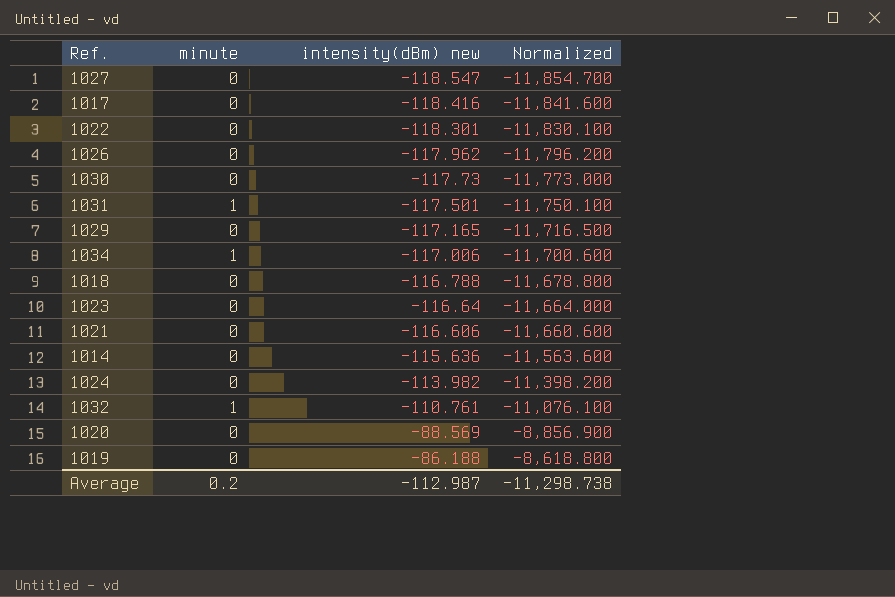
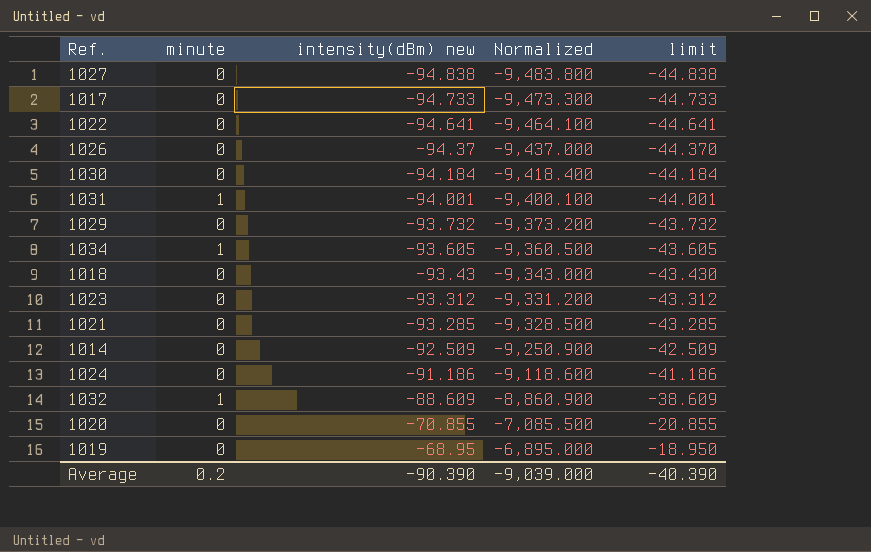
column limit | formula: none -> [intensity(dBm) new] + 50
1027 | intensity(dBm) new: -118.547 -> -94.838
1027 | Normalized: -11,854.700 -> -9,483.800
1017 | intensity(dBm) new: -118.416 -> -94.733
1017 | Normalized: -11,841.600 -> -9,473.300
1022 | intensity(dBm) new: -118.301 -> -94.641
1022 | Normalized: -11,830.100 -> -9,464.100
1026 | intensity(dBm) new: -117.962 -> -94.37
1026 | Normalized: -11,796.200 -> -9,437.000
1030 | intensity(dBm) new: -117.73 -> -94.184
1030 | Normalized: -11,773.000 -> -9,418.400
1031 | intensity(dBm) new: -117.501 -> -94.001
1031 | Normalized: -11,750.100 -> -9,400.100
1029 | intensity(dBm) new: -117.165 -> -93.732
1029 | Normalized: -11,716.500 -> -9,373.200
1034 | intensity(dBm) new: -117.006 -> -93.605
1034 | Normalized: -11,700.600 -> -9,360.500
1018 | intensity(dBm) new: -116.788 -> -93.43
1018 | Normalized: -11,678.800 -> -9,343.000
1023 | intensity(dBm) new: -116.64 -> -93.312
1023 | Normalized: -11,664.000 -> -9,331.200
1021 | intensity(dBm) new: -116.606 -> -93.285
1021 | Normalized: -11,660.600 -> -9,328.500
1014 | intensity(dBm) new: -115.636 -> -92.509
1014 | Normalized: -11,563.600 -> -9,250.900
1024 | intensity(dBm) new: -113.982 -> -91.186
1024 | Normalized: -11,398.200 -> -9,118.600
1032 | intensity(dBm) new: -110.761 -> -88.609
1032 | Normalized: -11,076.100 -> -8,860.900
1020 | intensity(dBm) new: -88.569 -> -70.855
1020 | Normalized: -8,856.900 -> -7,085.500
1019 | intensity(dBm) new: -86.188 -> -68.95
1019 | Normalized: -8,618.800 -> -6,895.000
Average | intensity(dBm) new: -112.987 -> -90.390
Average | Normalized: -11,298.738 -> -9,039.000

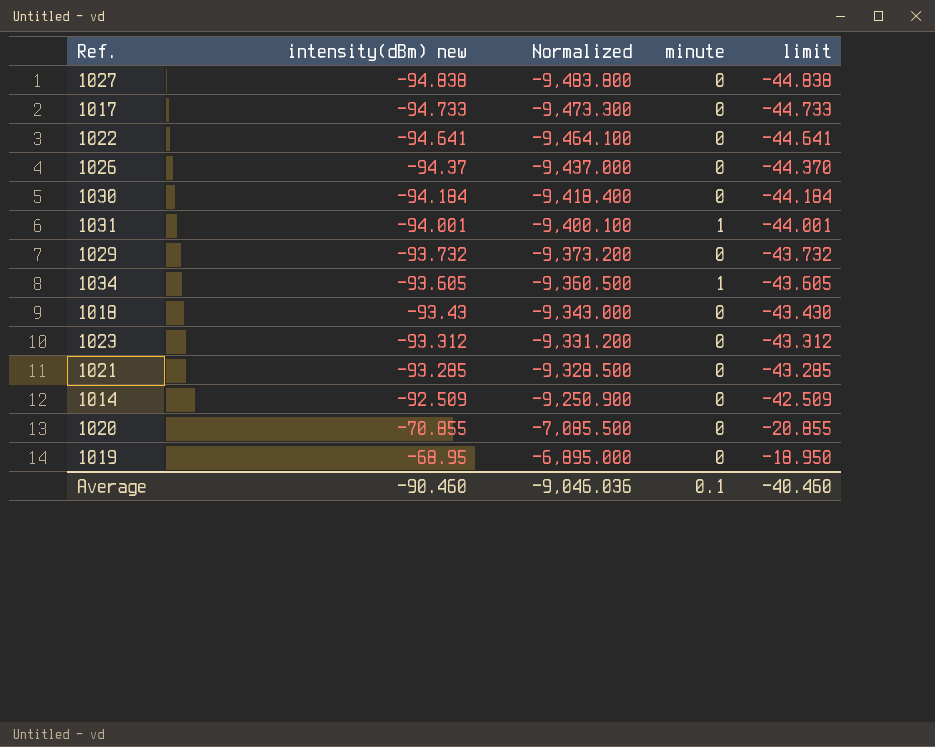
column minute | position: 2 -> 4
row 1024: 0 | -91.186 | -9,118.600 | -41.186 -> none
row 1032: 1 | -88.609 | -8,860.900 | -38.609 -> none
Average | intensity(dBm) new: -90.390 -> -90.460
Average | Normalized: -9,039.000 -> -9,046.036
Average | minute: 0.2 -> 0.1
Average | limit: -40.390 -> -40.460

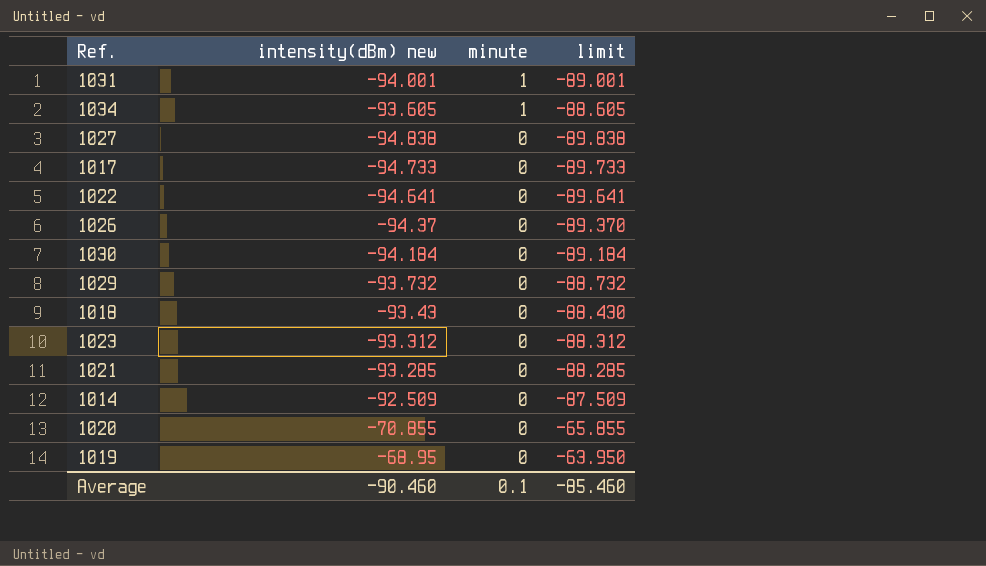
row order: intensity(dBm) new ascending -> minute descending
column Normalized | formula: [intensity(dBm) new] * 100 -> none
column limit | formula: [intensity(dBm) new] + 50 -> [intensity(dBm) new] + 5
Average | limit: -40.460 -> -85.460

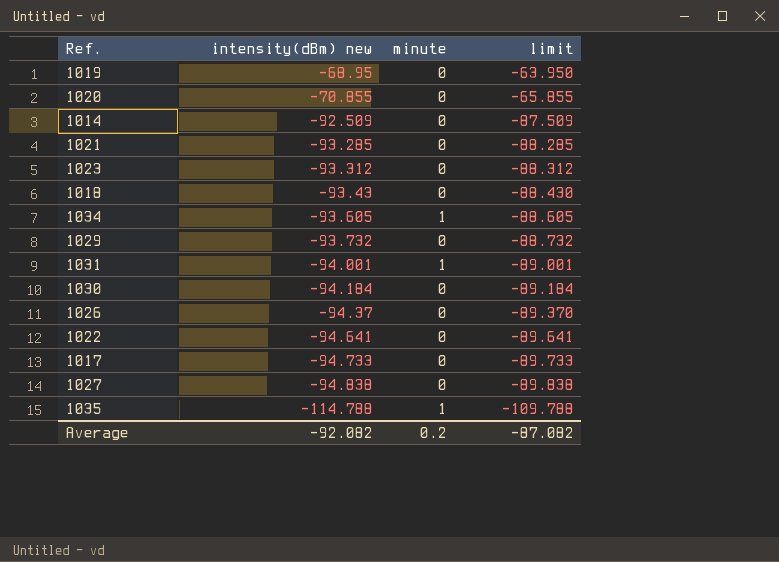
row order: minute descending -> intensity(dBm) new descending
row 1035: none -> -114.788 | 1 | -109.788
Average | intensity(dBm) new: -90.460 -> -92.082
Average | minute: 0.1 -> 0.2
Average | limit: -85.460 -> -87.082

